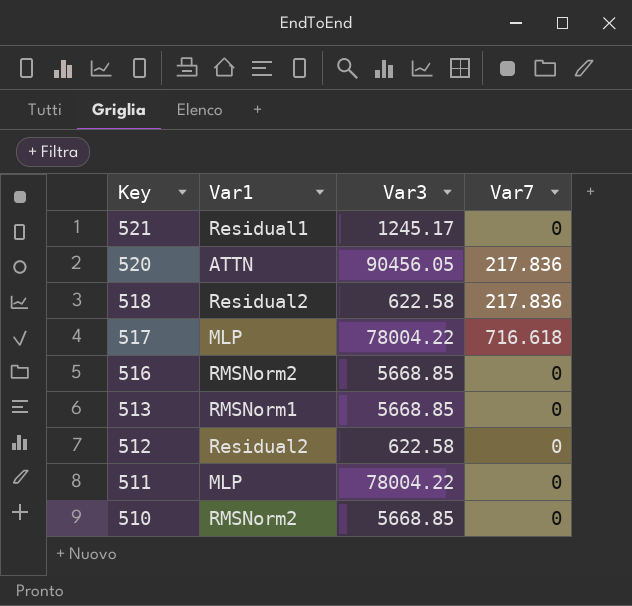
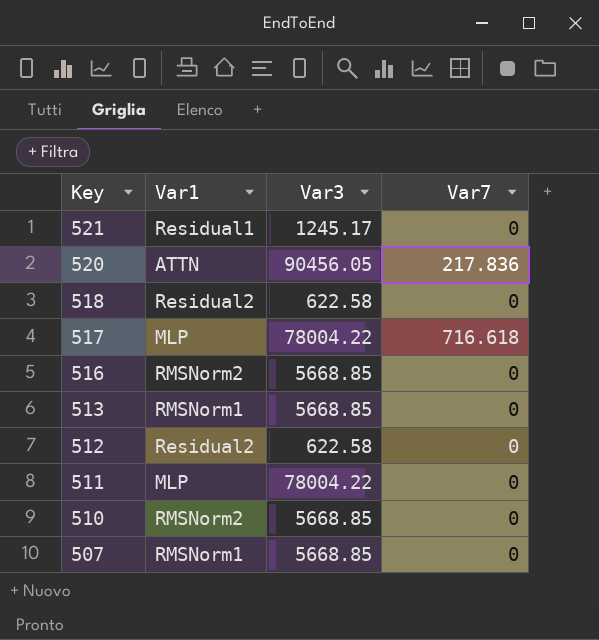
518 | Var7: 217.836 -> 0
row 507: none -> RMSNorm1 | 5668.85 | 0

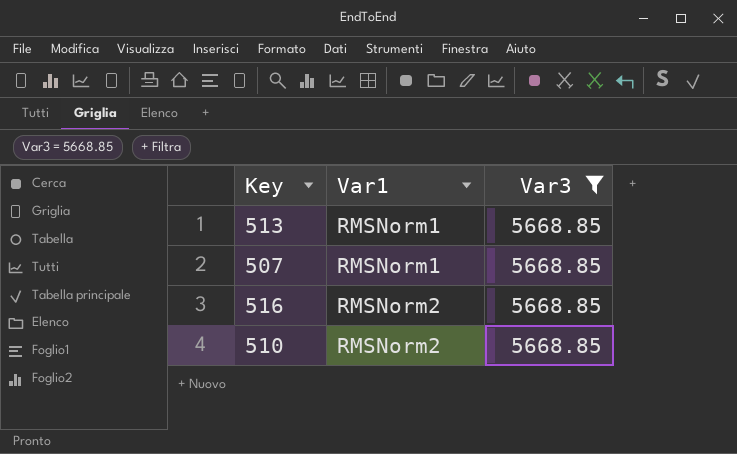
filter: none -> Var3 = 5668.85
row order: Key descending -> Var1 ascending
column Var7 | position: 4 -> none

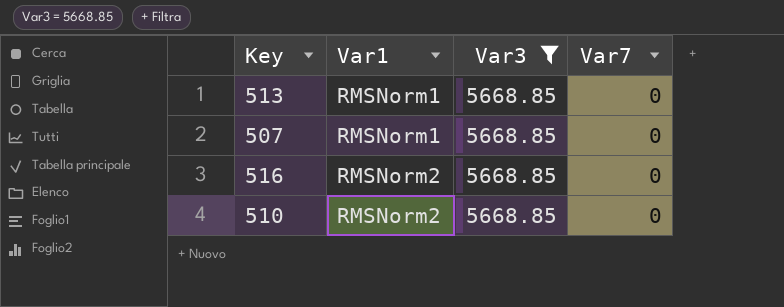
column Var7 | position: none -> 4

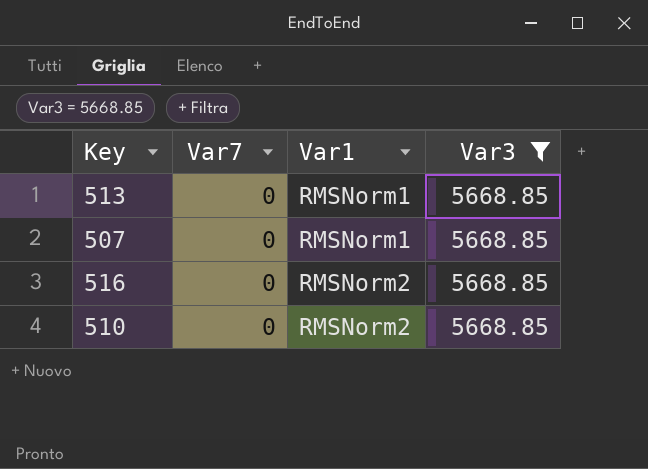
column Var7 | position: 4 -> 2

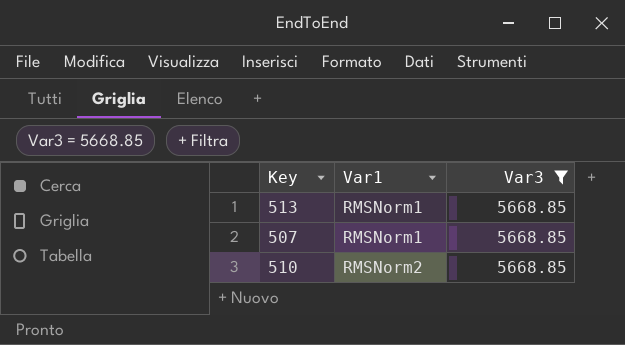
column Var7 | position: 2 -> none
row 516: 0 | RMSNorm2 | 5668.85 -> none

